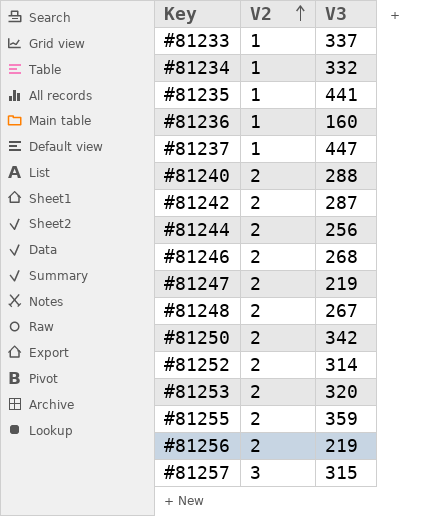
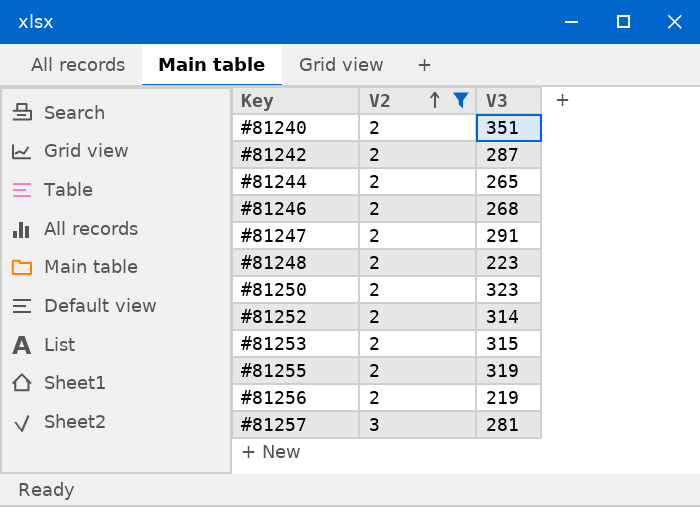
filter: none -> V2 != 1
#81240 | V3: 288 -> 351
#81244 | V3: 256 -> 265
#81247 | V3: 219 -> 291
#81248 | V3: 267 -> 223
#81250 | V3: 342 -> 323
#81253 | V3: 320 -> 315
#81255 | V3: 359 -> 319
#81257 | V3: 315 -> 281

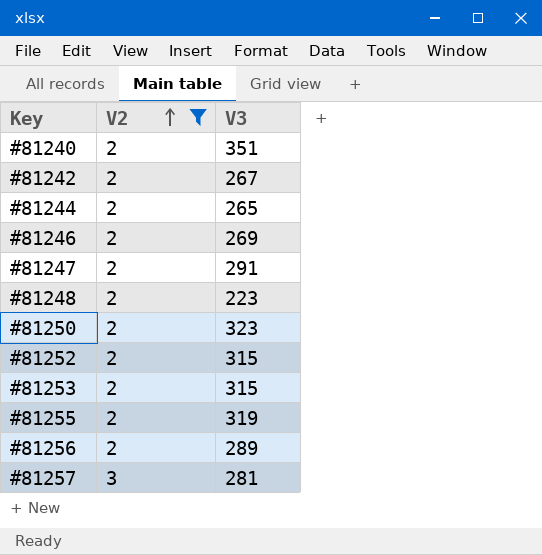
#81242 | V3: 287 -> 267
#81246 | V3: 268 -> 269
#81252 | V3: 314 -> 315
#81256 | V3: 219 -> 289

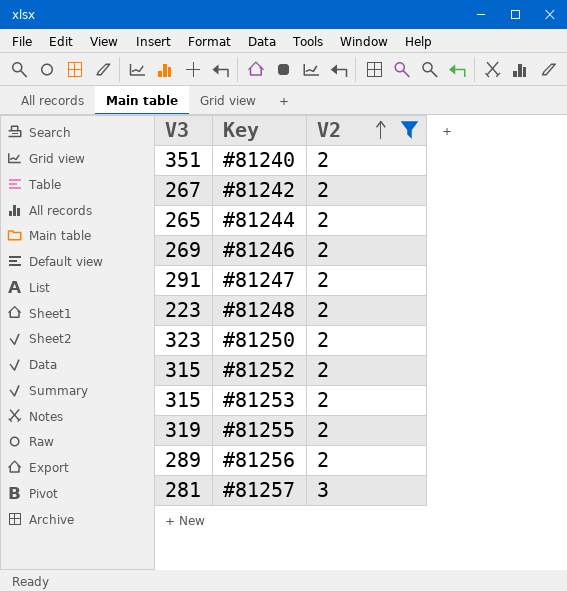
column V3 | position: 3 -> 1

